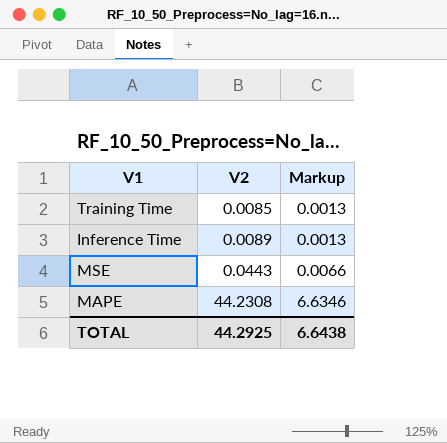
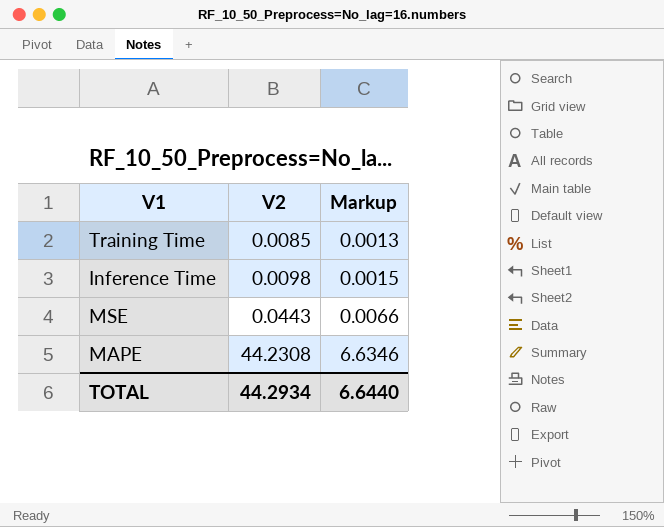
Inference Time | V2: 0.0089 -> 0.0098
Inference Time | Markup: 0.0013 -> 0.0015
TOTAL | V2: 44.2925 -> 44.2934
TOTAL | Markup: 6.6438 -> 6.6440

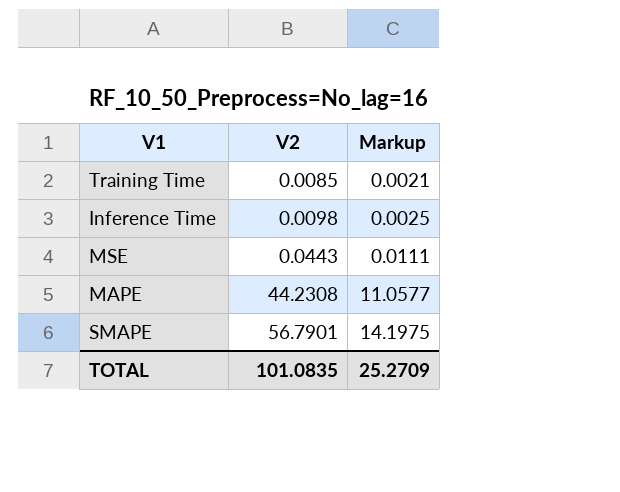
column Markup | formula: [V2] * 0.15 -> [V2] * 0.25
row SMAPE: none -> 56.7901 | 14.1975
TOTAL | V2: 44.2934 -> 101.0835
TOTAL | Markup: 6.6440 -> 25.2709

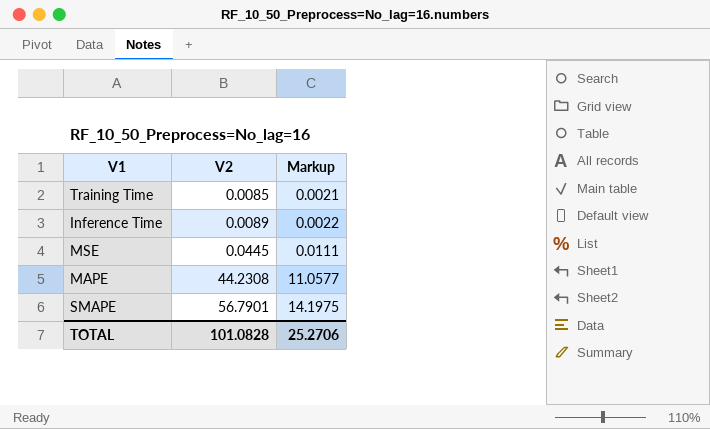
Inference Time | V2: 0.0098 -> 0.0089
Inference Time | Markup: 0.0025 -> 0.0022
MSE | V2: 0.0443 -> 0.0445
TOTAL | V2: 101.0835 -> 101.0828
TOTAL | Markup: 25.2709 -> 25.2706

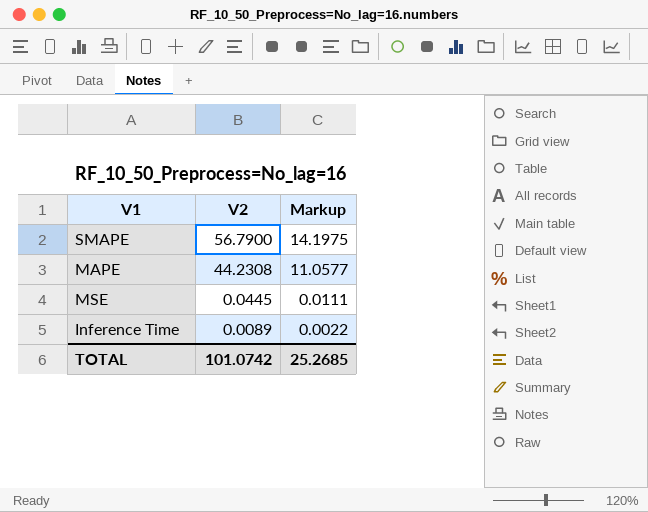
row order: V2 ascending -> V2 descending
row Training Time: 0.0085 | 0.0021 -> none
SMAPE | V2: 56.7901 -> 56.7900
TOTAL | V2: 101.0828 -> 101.0742
TOTAL | Markup: 25.2706 -> 25.2685

